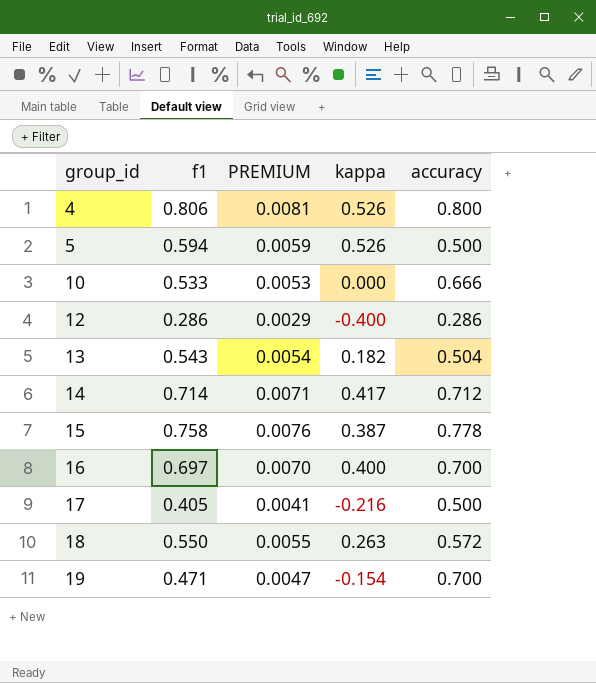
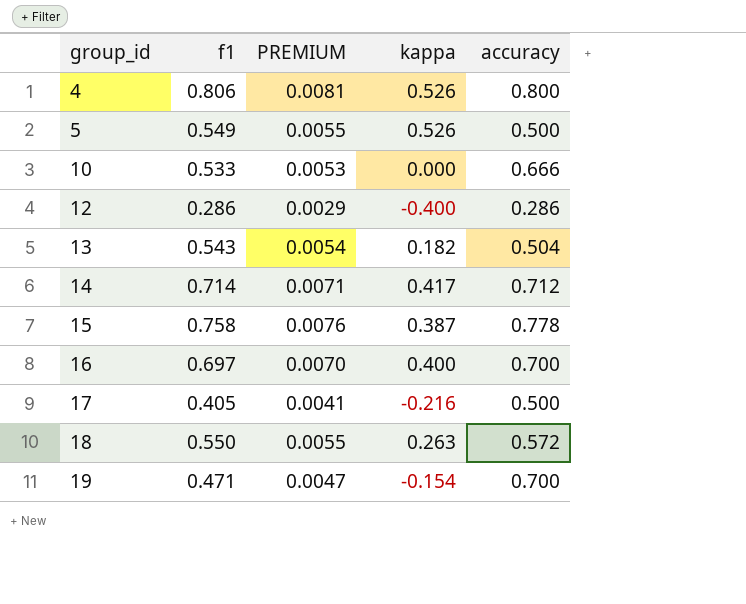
5 | f1: 0.594 -> 0.549
5 | PREMIUM: 0.0059 -> 0.0055

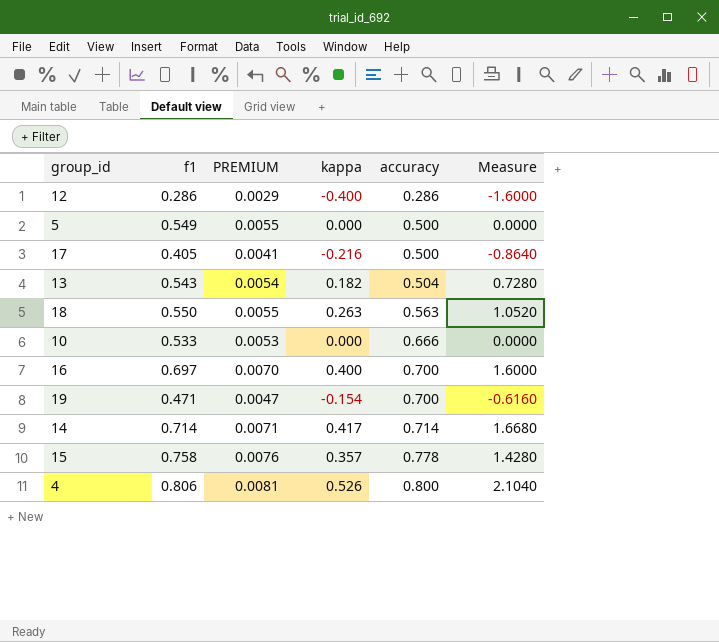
row order: group_id ascending -> accuracy ascending
column Measure | formula: none -> [kappa] * 4
5 | kappa: 0.526 -> 0.000
18 | accuracy: 0.572 -> 0.563
14 | accuracy: 0.712 -> 0.714
15 | kappa: 0.387 -> 0.357

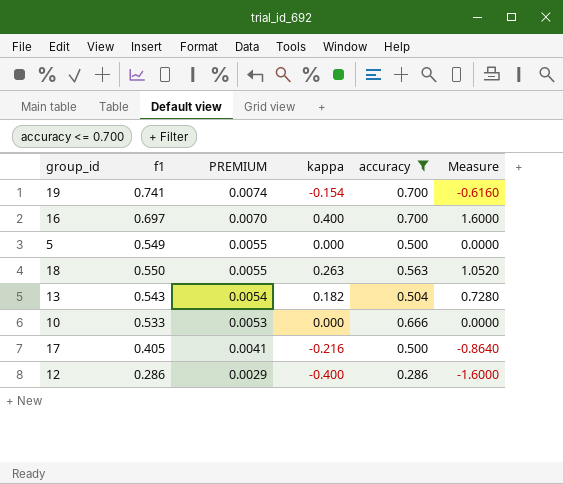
filter: none -> accuracy <= 0.700
row order: accuracy ascending -> PREMIUM descending
19 | f1: 0.471 -> 0.741
19 | PREMIUM: 0.0047 -> 0.0074

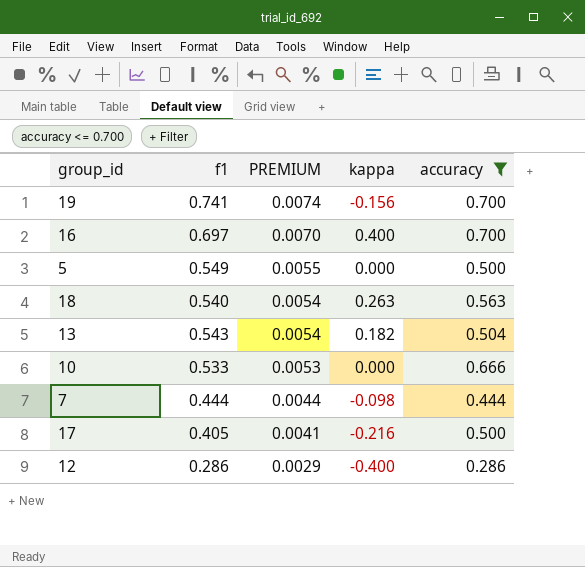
column Measure | formula: [kappa] * 4 -> none
19 | kappa: -0.154 -> -0.156
18 | f1: 0.550 -> 0.540
18 | PREMIUM: 0.0055 -> 0.0054
row 7: none -> 0.444 | 0.0044 | -0.098 | 0.444

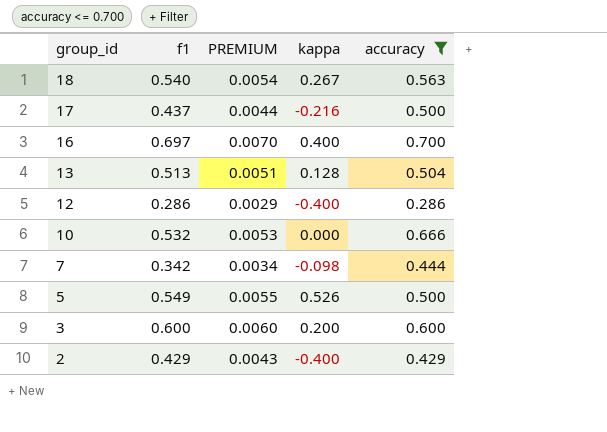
row order: PREMIUM descending -> group_id descending
row 19: 0.741 | 0.0074 | -0.156 | 0.700 -> none
18 | kappa: 0.263 -> 0.267
17 | f1: 0.405 -> 0.437
17 | PREMIUM: 0.0041 -> 0.0044
13 | f1: 0.543 -> 0.513
13 | PREMIUM: 0.0054 -> 0.0051
13 | kappa: 0.182 -> 0.128
10 | f1: 0.533 -> 0.532
7 | f1: 0.444 -> 0.342
7 | PREMIUM: 0.0044 -> 0.0034
5 | kappa: 0.000 -> 0.526
row 3: none -> 0.600 | 0.0060 | 0.200 | 0.600
row 2: none -> 0.429 | 0.0043 | -0.400 | 0.429

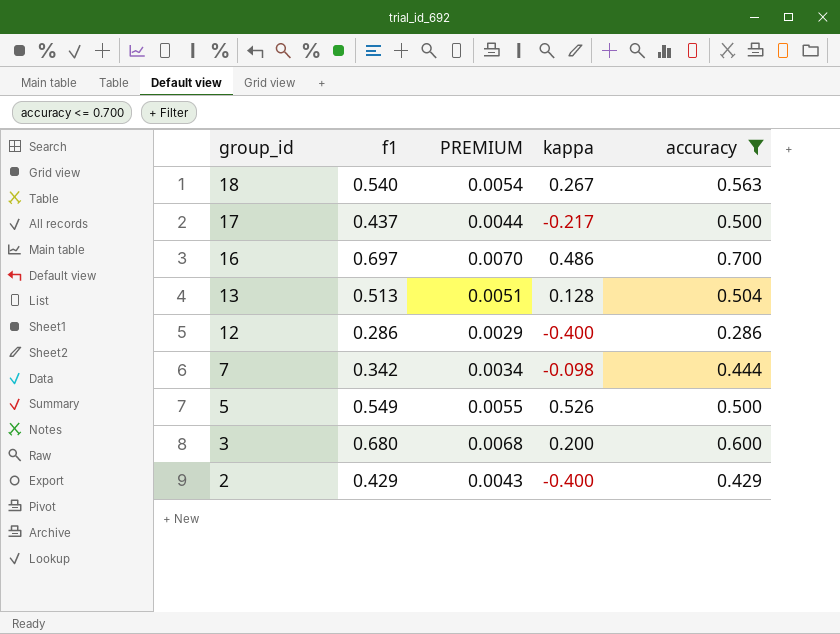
row 10: 0.532 | 0.0053 | 0.000 | 0.666 -> none
17 | kappa: -0.216 -> -0.217
16 | kappa: 0.400 -> 0.486
3 | f1: 0.600 -> 0.680
3 | PREMIUM: 0.0060 -> 0.0068

